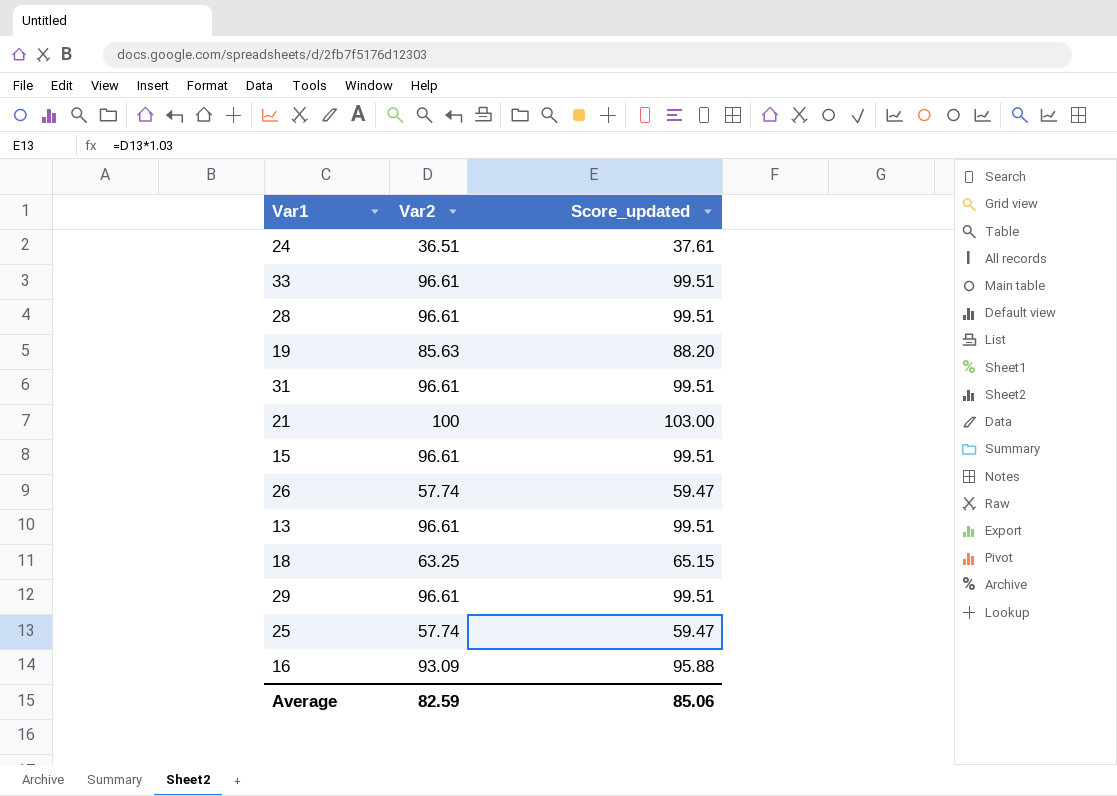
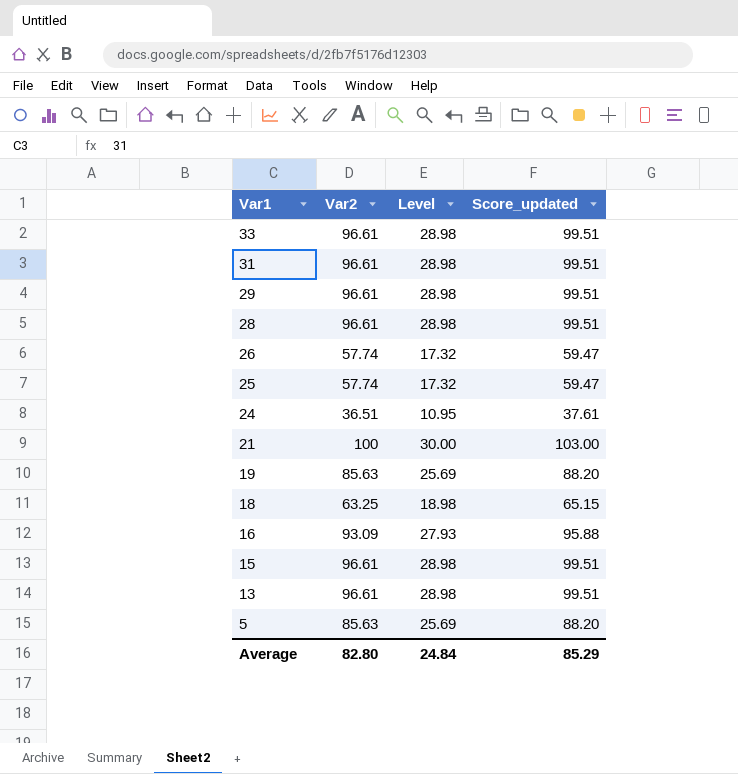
row order: none -> Var1 descending
column Level | formula: none -> [Var2] * 0.3
row 5: none -> 85.63 | 25.69 | 88.20
Average | Var2: 82.59 -> 82.80
Average | Score_updated: 85.06 -> 85.29

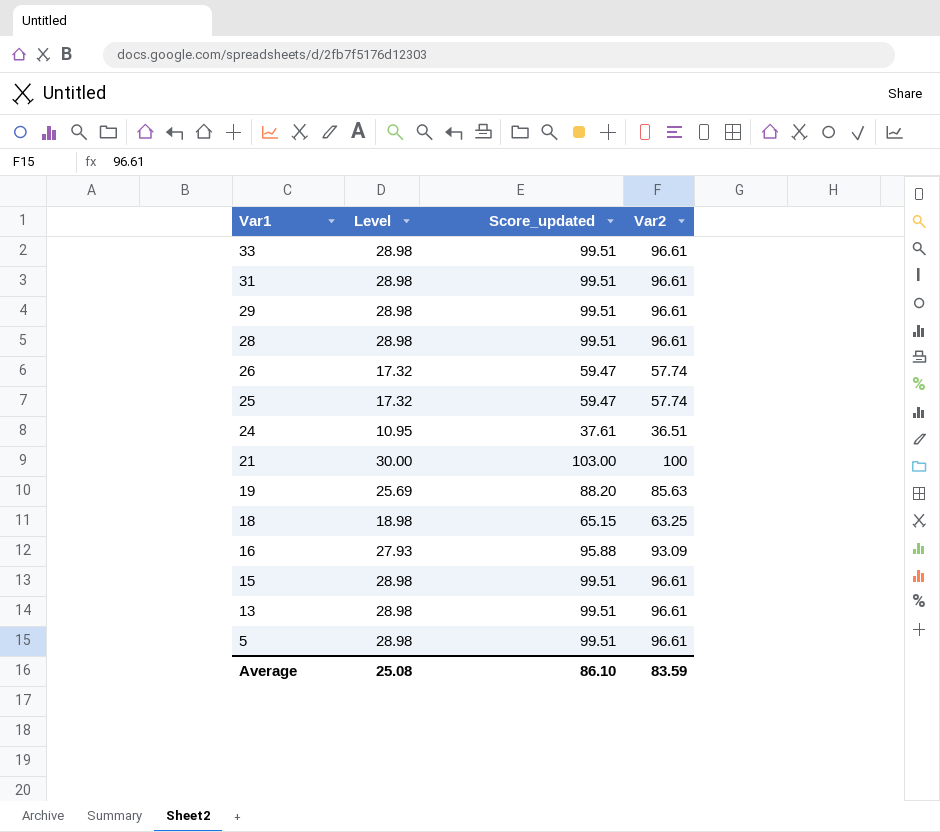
column Var2 | position: 2 -> 4
5 | Level: 25.69 -> 28.98
5 | Score_updated: 88.20 -> 99.51
5 | Var2: 85.63 -> 96.61
Average | Level: 24.84 -> 25.08
Average | Score_updated: 85.29 -> 86.10
Average | Var2: 82.80 -> 83.59

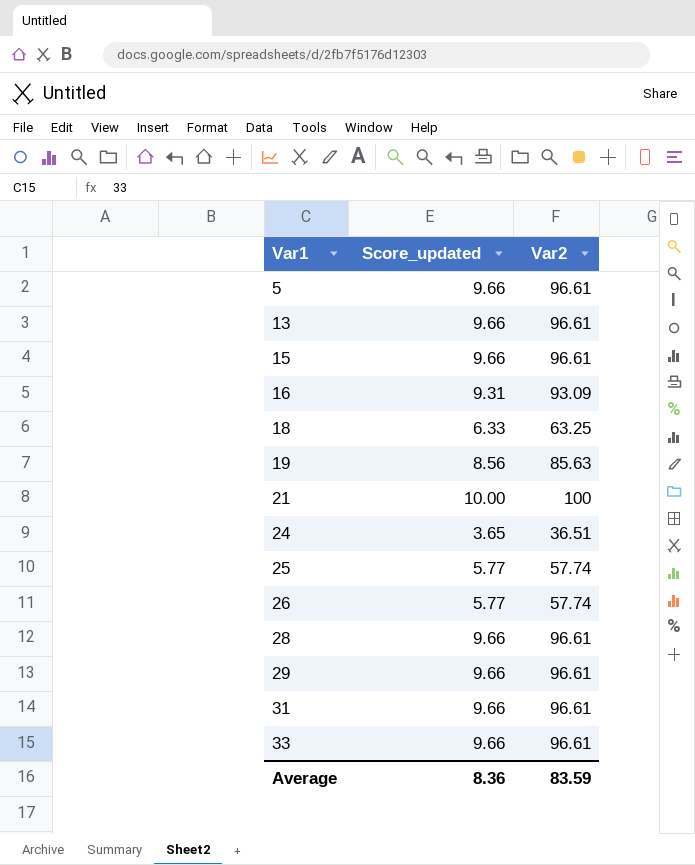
row order: Var1 descending -> Var1 ascending
column Level | formula: [Var2] * 0.3 -> none
column Score_updated | formula: [Var2] * 1.03 -> [Var2] * 0.1
Average | Score_updated: 86.10 -> 8.36

